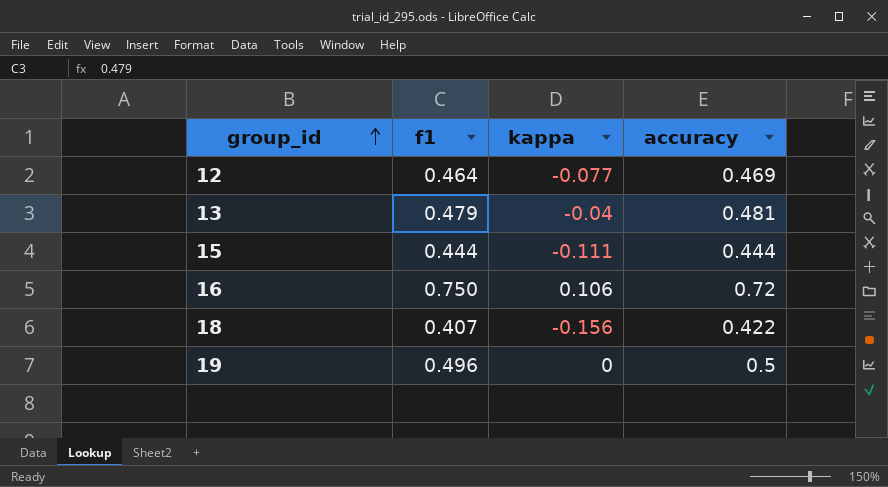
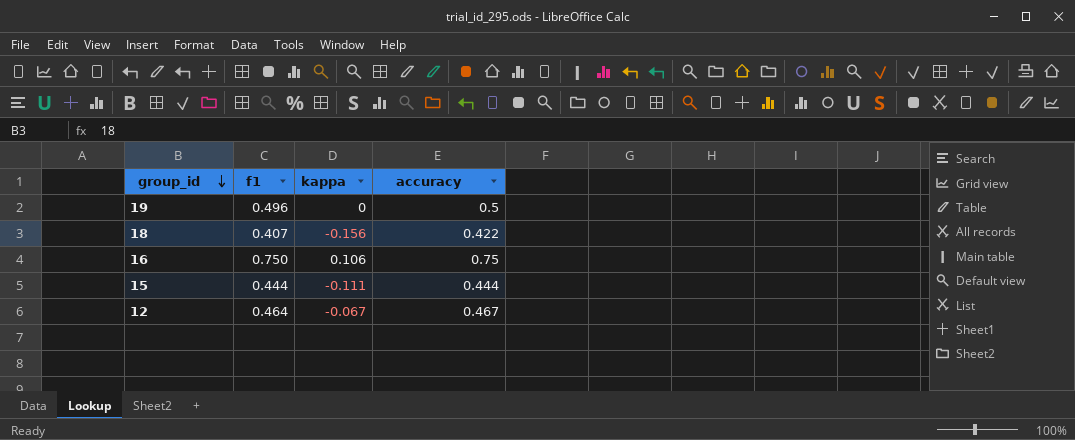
row order: group_id ascending -> group_id descending
row 13: 0.479 | -0.04 | 0.481 -> none
16 | accuracy: 0.72 -> 0.75
12 | kappa: -0.077 -> -0.067
12 | accuracy: 0.469 -> 0.467

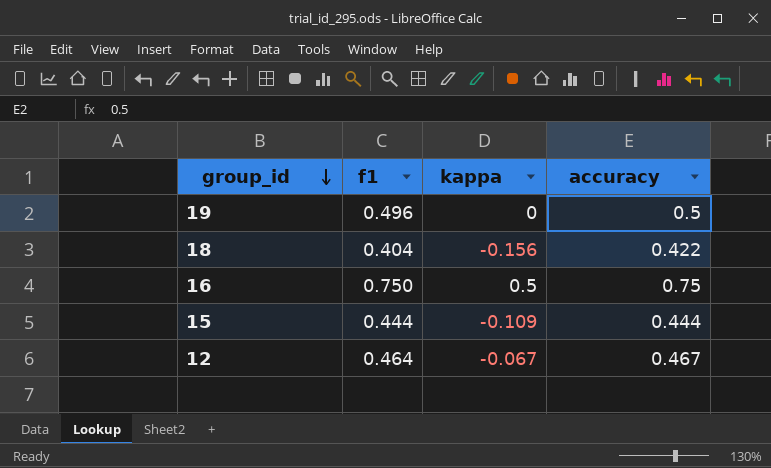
18 | f1: 0.407 -> 0.404
16 | kappa: 0.106 -> 0.5
15 | kappa: -0.111 -> -0.109

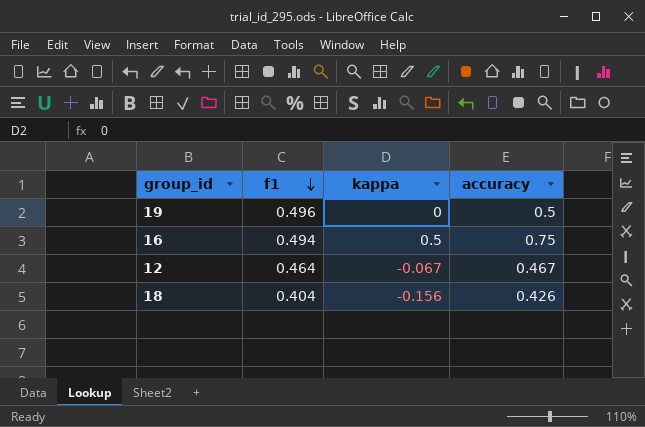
row order: group_id descending -> f1 descending
row 15: 0.444 | -0.109 | 0.444 -> none
16 | f1: 0.750 -> 0.494
18 | accuracy: 0.422 -> 0.426

